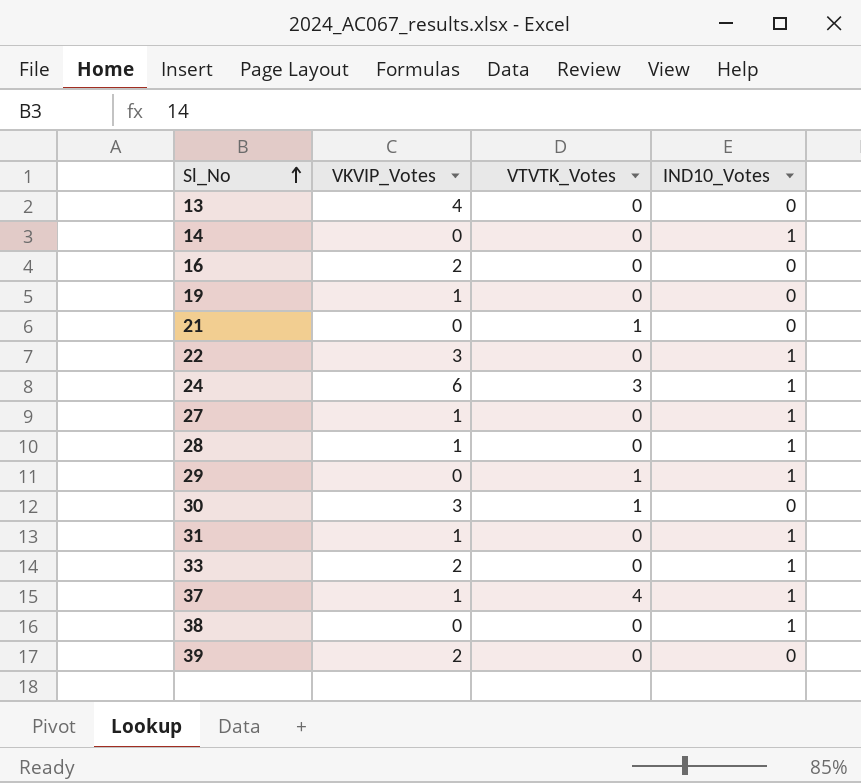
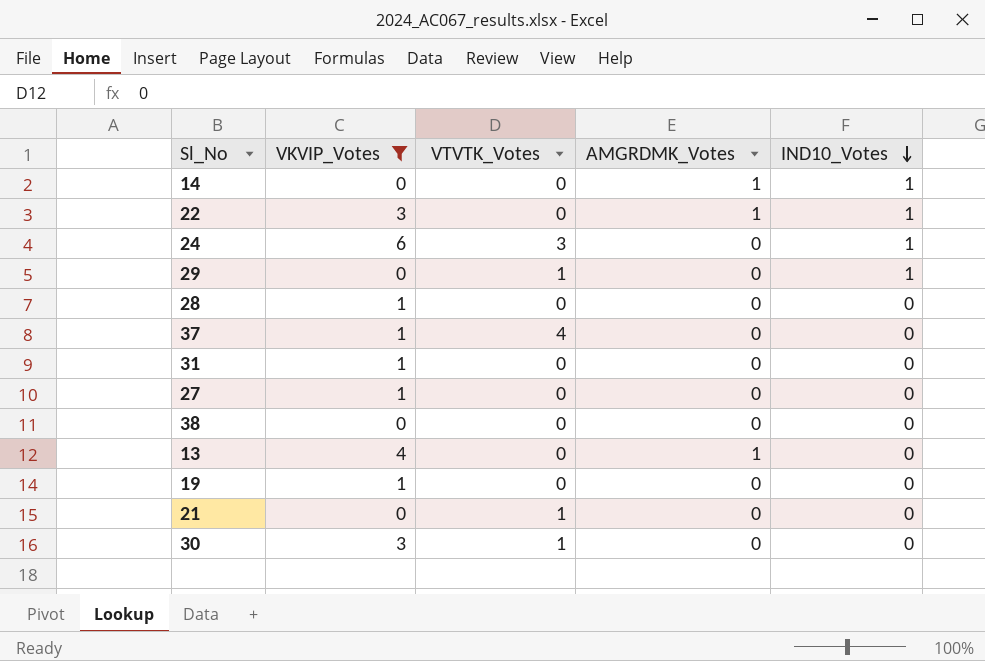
filter: none -> VKVIP_Votes != 2
row order: Sl_No ascending -> IND10_Votes descending
column AMGRDMK_Votes | position: none -> 4
28 | IND10_Votes: 1 -> 0
37 | IND10_Votes: 1 -> 0
31 | IND10_Votes: 1 -> 0
27 | IND10_Votes: 1 -> 0
38 | IND10_Votes: 1 -> 0

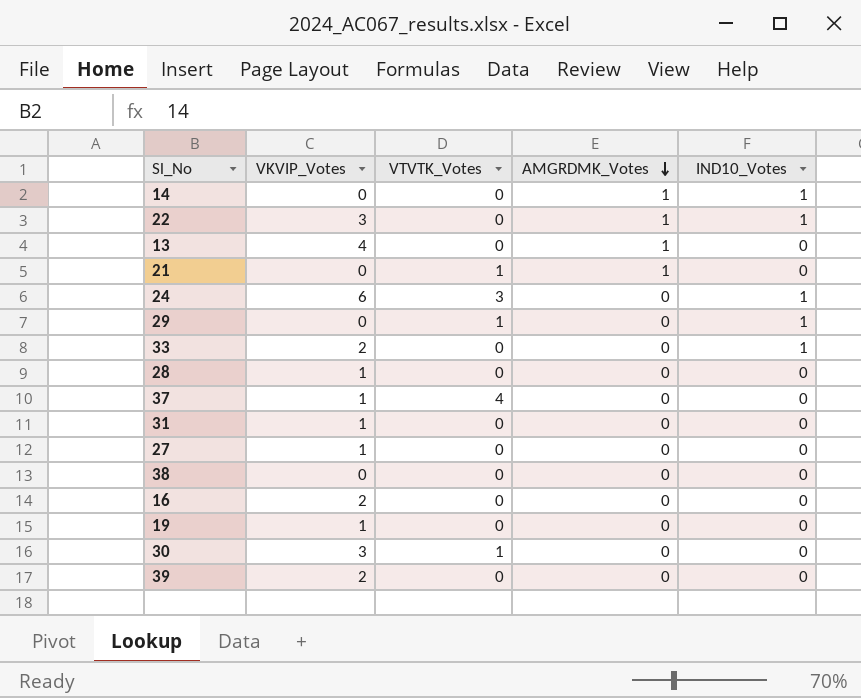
filter: VKVIP_Votes != 2 -> none
row order: IND10_Votes descending -> AMGRDMK_Votes descending
21 | AMGRDMK_Votes: 0 -> 1

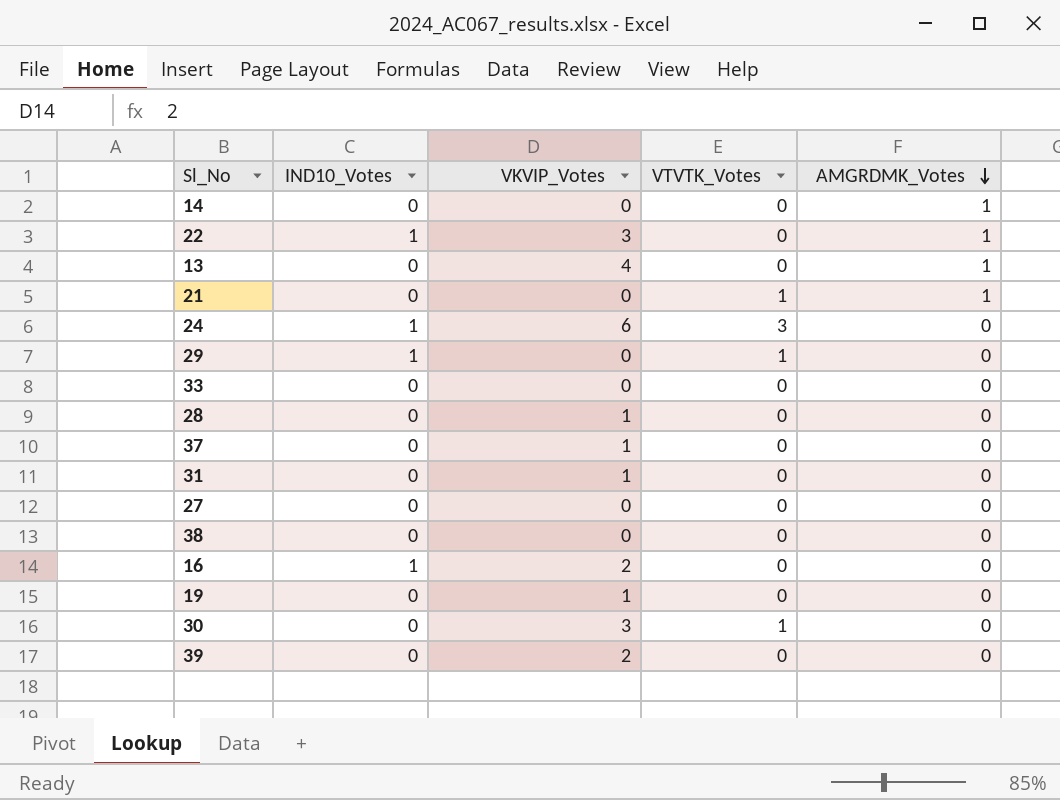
column IND10_Votes | position: 5 -> 2
14 | IND10_Votes: 1 -> 0
33 | IND10_Votes: 1 -> 0
33 | VKVIP_Votes: 2 -> 0
37 | VTVTK_Votes: 4 -> 0
27 | VKVIP_Votes: 1 -> 0
16 | IND10_Votes: 0 -> 1

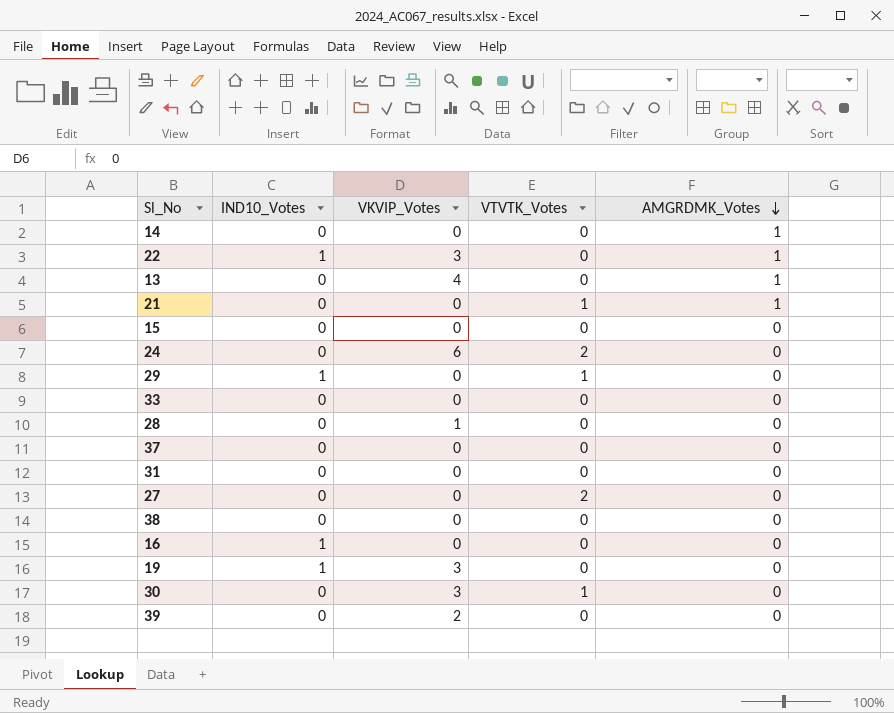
row 15: none -> 0 | 0 | 0 | 0
24 | IND10_Votes: 1 -> 0
24 | VTVTK_Votes: 3 -> 2
37 | VKVIP_Votes: 1 -> 0
31 | VKVIP_Votes: 1 -> 0
27 | VTVTK_Votes: 0 -> 2
16 | VKVIP_Votes: 2 -> 0
19 | IND10_Votes: 0 -> 1
19 | VKVIP_Votes: 1 -> 3

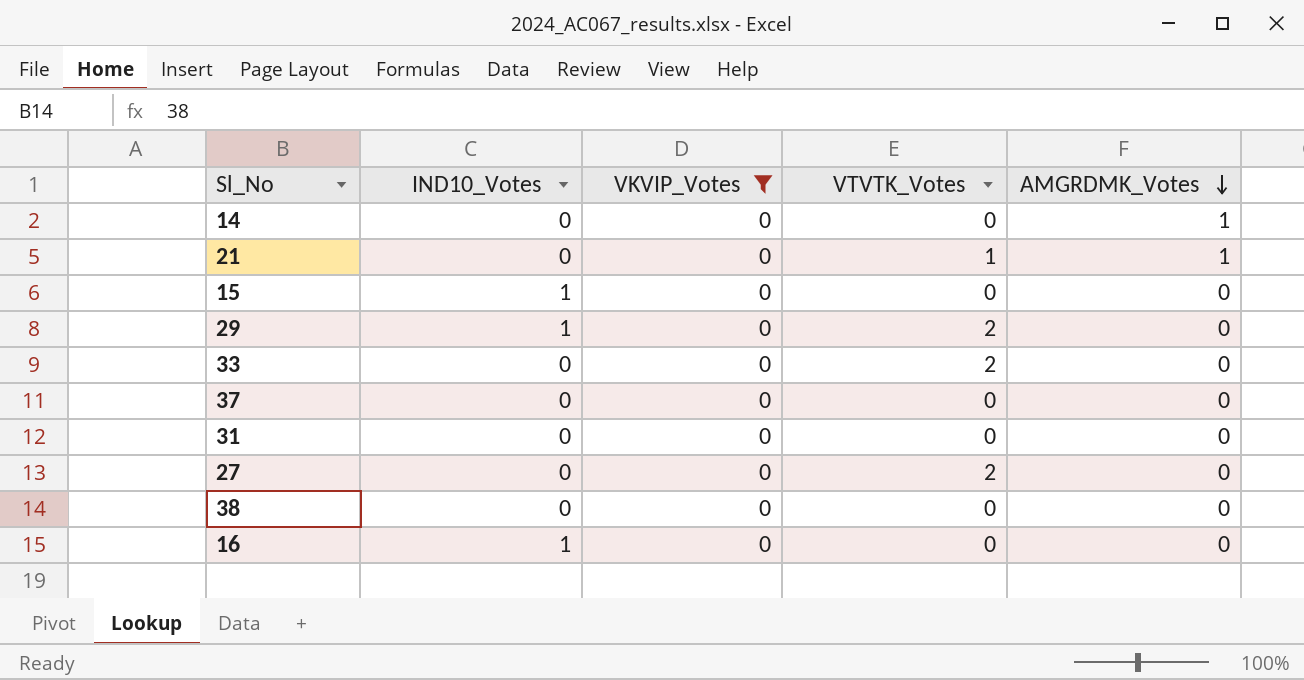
filter: none -> VKVIP_Votes = 0
15 | IND10_Votes: 0 -> 1
29 | VTVTK_Votes: 1 -> 2
33 | VTVTK_Votes: 0 -> 2

